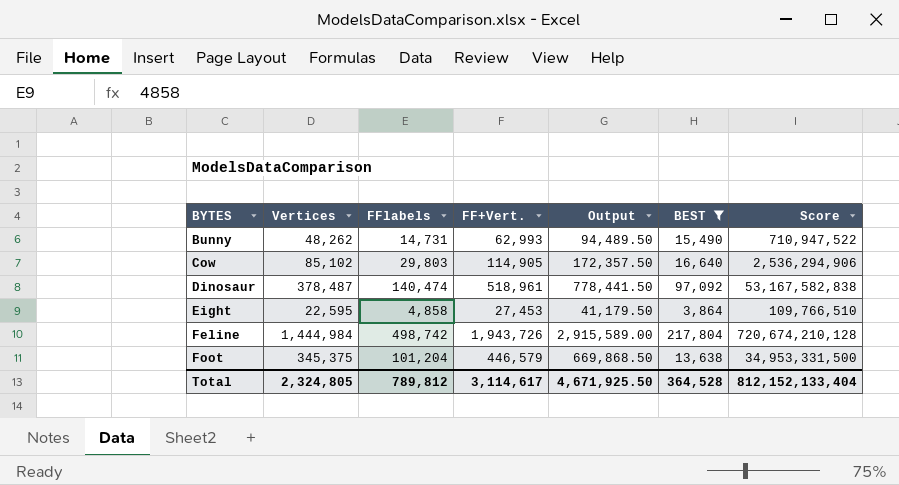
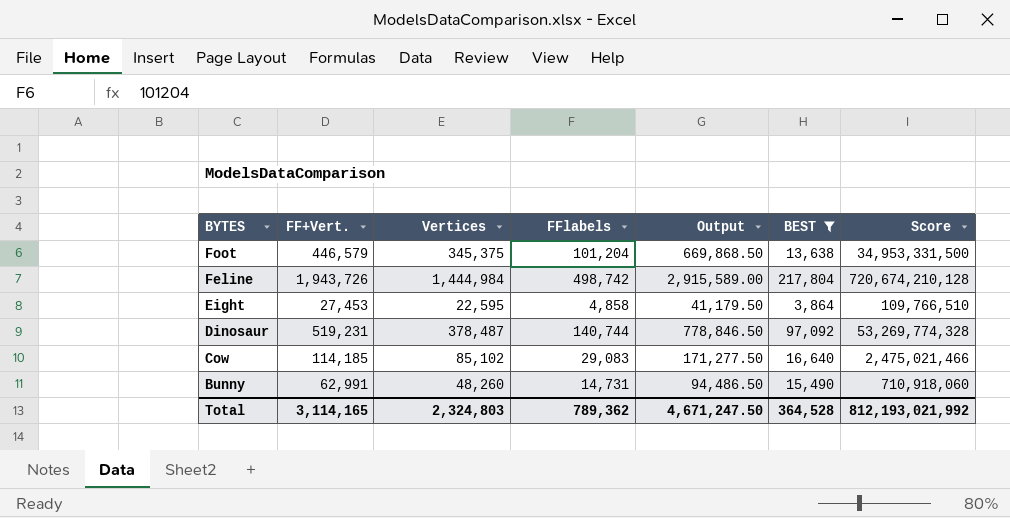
row order: BYTES ascending -> BYTES descending
column FF+Vert. | position: 4 -> 2
Dinosaur | FF+Vert.: 518,961 -> 519,231
Dinosaur | FFlabels: 140,474 -> 140,744
Dinosaur | Output: 778,441.50 -> 778,846.50
Dinosaur | Score: 53,167,582,838 -> 53,269,774,328
Cow | FF+Vert.: 114,905 -> 114,185
Cow | FFlabels: 29,803 -> 29,083
Cow | Output: 172,357.50 -> 171,277.50
Cow | Score: 2,536,294,906 -> 2,475,021,466
Bunny | FF+Vert.: 62,993 -> 62,991
Bunny | Vertices: 48,262 -> 48,260
Bunny | Output: 94,489.50 -> 94,486.50
Bunny | Score: 710,947,522 -> 710,918,060
Total | FF+Vert.: 3,114,617 -> 3,114,165
Total | Vertices: 2,324,805 -> 2,324,803
Total | FFlabels: 789,812 -> 789,362
Total | Output: 4,671,925.50 -> 4,671,247.50
Total | Score: 812,152,133,404 -> 812,193,021,992

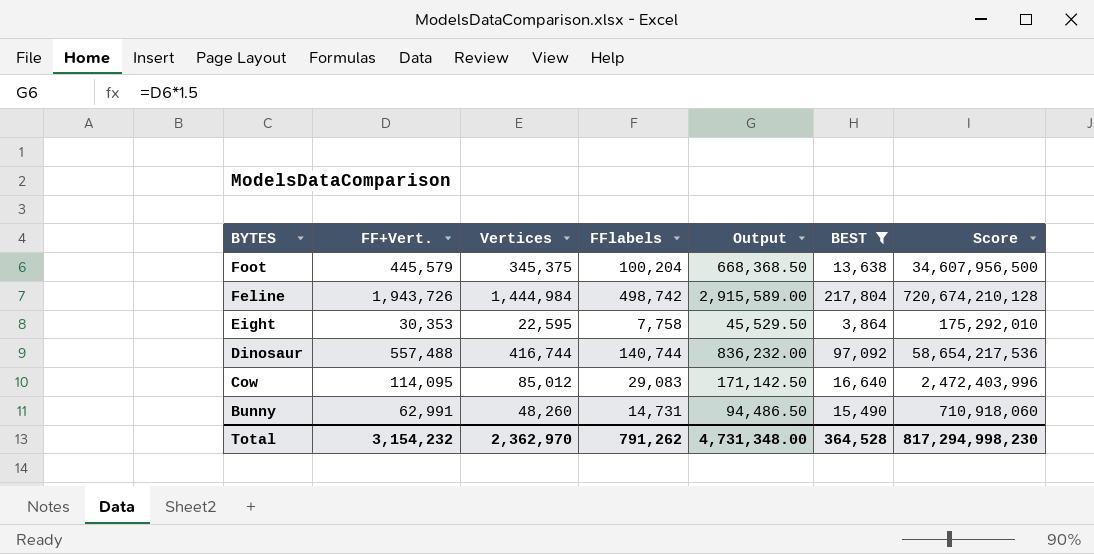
Foot | FF+Vert.: 446,579 -> 445,579
Foot | FFlabels: 101,204 -> 100,204
Foot | Output: 669,868.50 -> 668,368.50
Foot | Score: 34,953,331,500 -> 34,607,956,500
Eight | FF+Vert.: 27,453 -> 30,353
Eight | FFlabels: 4,858 -> 7,758
Eight | Output: 41,179.50 -> 45,529.50
Eight | Score: 109,766,510 -> 175,292,010
Dinosaur | FF+Vert.: 519,231 -> 557,488
Dinosaur | Vertices: 378,487 -> 416,744
Dinosaur | Output: 778,846.50 -> 836,232.00
Dinosaur | Score: 53,269,774,328 -> 58,654,217,536
Cow | FF+Vert.: 114,185 -> 114,095
Cow | Vertices: 85,102 -> 85,012
Cow | Output: 171,277.50 -> 171,142.50
Cow | Score: 2,475,021,466 -> 2,472,403,996
Total | FF+Vert.: 3,114,165 -> 3,154,232
Total | Vertices: 2,324,803 -> 2,362,970
Total | FFlabels: 789,362 -> 791,262
Total | Output: 4,671,247.50 -> 4,731,348.00
Total | Score: 812,193,021,992 -> 817,294,998,230

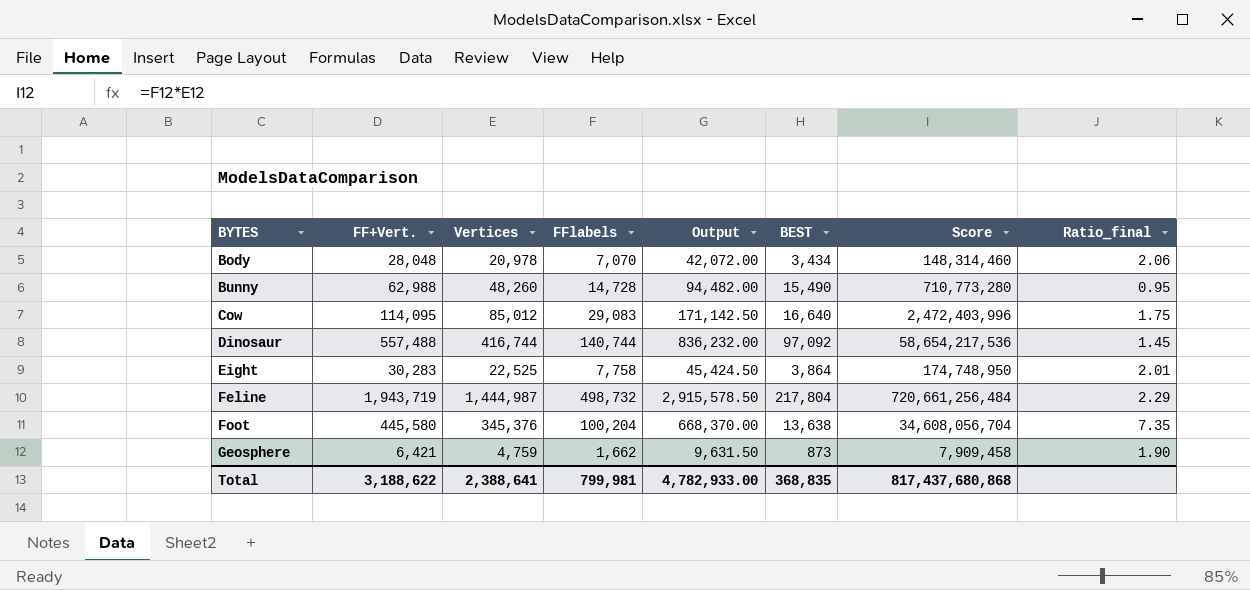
filter: BEST >= 3,864 -> none
row order: BYTES descending -> BYTES ascending
column Ratio_final | formula: none -> [FFlabels] / [BEST]
Bunny | FF+Vert.: 62,991 -> 62,988
Bunny | FFlabels: 14,731 -> 14,728
Bunny | Output: 94,486.50 -> 94,482.00
Bunny | Score: 710,918,060 -> 710,773,280
Eight | FF+Vert.: 30,353 -> 30,283
Eight | Vertices: 22,595 -> 22,525
Eight | Output: 45,529.50 -> 45,424.50
Eight | Score: 175,292,010 -> 174,748,950
Feline | FF+Vert.: 1,943,726 -> 1,943,719
Feline | Vertices: 1,444,984 -> 1,444,987
Feline | FFlabels: 498,742 -> 498,732
Feline | Output: 2,915,589.00 -> 2,915,578.50
Feline | Score: 720,674,210,128 -> 720,661,256,484
Foot | FF+Vert.: 445,579 -> 445,580
Foot | Vertices: 345,375 -> 345,376
Foot | Output: 668,368.50 -> 668,370.00
Foot | Score: 34,607,956,500 -> 34,608,056,704
Total | FF+Vert.: 3,154,232 -> 3,188,622
Total | Vertices: 2,362,970 -> 2,388,641
Total | FFlabels: 791,262 -> 799,981
Total | Output: 4,731,348.00 -> 4,782,933.00
Total | BEST: 364,528 -> 368,835
Total | Score: 817,294,998,230 -> 817,437,680,868

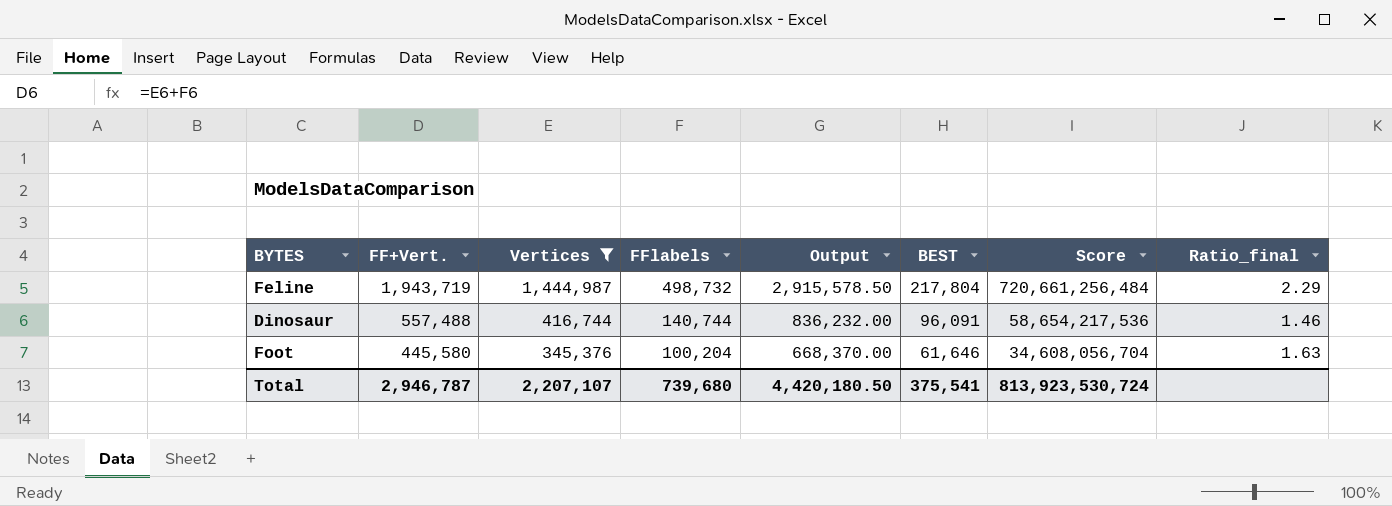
filter: none -> Vertices >= 345,376
row order: BYTES ascending -> FF+Vert. descending
Dinosaur | BEST: 97,092 -> 96,091
Dinosaur | Ratio_final: 1.45 -> 1.46
Foot | BEST: 13,638 -> 61,646
Foot | Ratio_final: 7.35 -> 1.63
Total | FF+Vert.: 3,188,622 -> 2,946,787
Total | Vertices: 2,388,641 -> 2,207,107
Total | FFlabels: 799,981 -> 739,680
Total | Output: 4,782,933.00 -> 4,420,180.50
Total | BEST: 368,835 -> 375,541
Total | Score: 817,437,680,868 -> 813,923,530,724

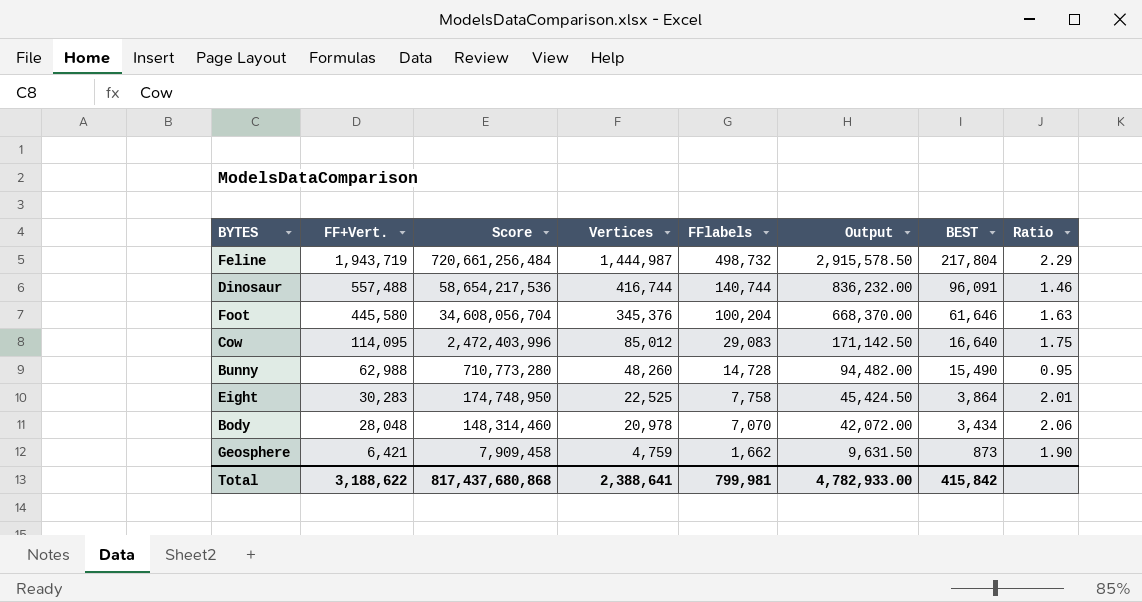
filter: Vertices >= 345,376 -> none
column Score | position: 7 -> 3
column name: Ratio_final -> Ratio
Total | FF+Vert.: 2,946,787 -> 3,188,622
Total | Score: 813,923,530,724 -> 817,437,680,868
Total | Vertices: 2,207,107 -> 2,388,641
Total | FFlabels: 739,680 -> 799,981
Total | Output: 4,420,180.50 -> 4,782,933.00
Total | BEST: 375,541 -> 415,842

